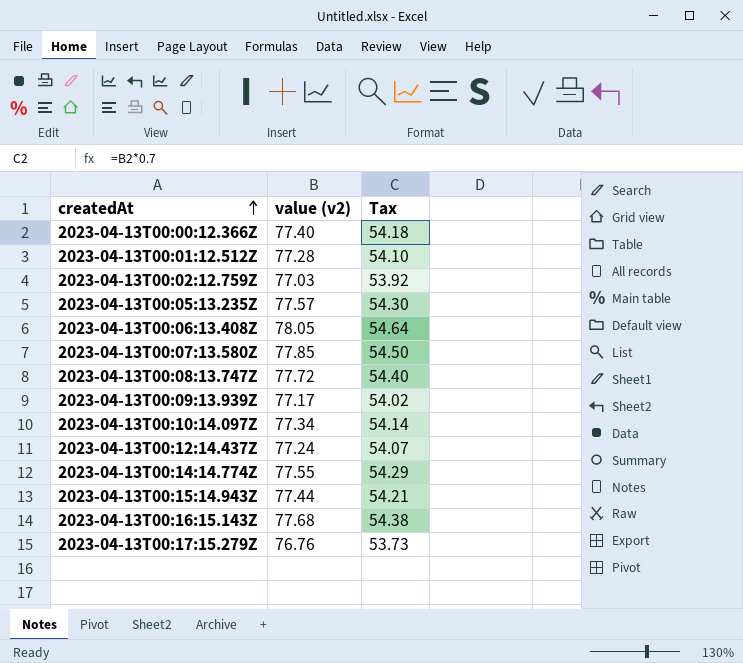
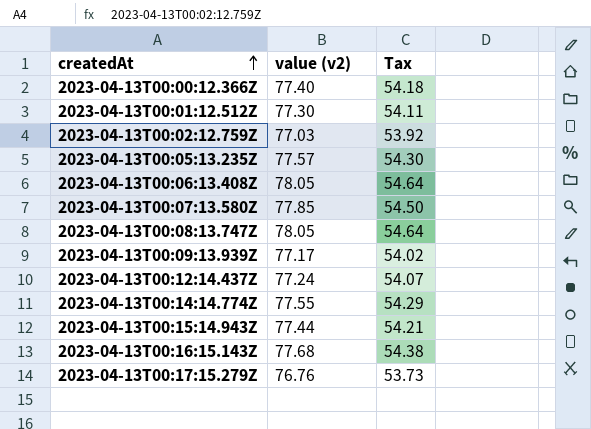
row 2023-04-13T00:10:14.097Z: 77.34 | 54.14 -> none
2023-04-13T00:01:12.512Z | value (v2): 77.28 -> 77.30
2023-04-13T00:01:12.512Z | Tax: 54.10 -> 54.11
2023-04-13T00:08:13.747Z | value (v2): 77.72 -> 78.05
2023-04-13T00:08:13.747Z | Tax: 54.40 -> 54.64

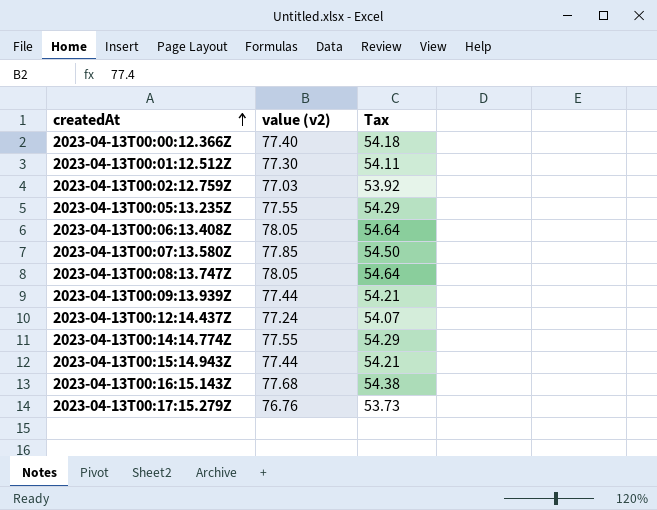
2023-04-13T00:05:13.235Z | value (v2): 77.57 -> 77.55
2023-04-13T00:05:13.235Z | Tax: 54.30 -> 54.29
2023-04-13T00:09:13.939Z | value (v2): 77.17 -> 77.44
2023-04-13T00:09:13.939Z | Tax: 54.02 -> 54.21

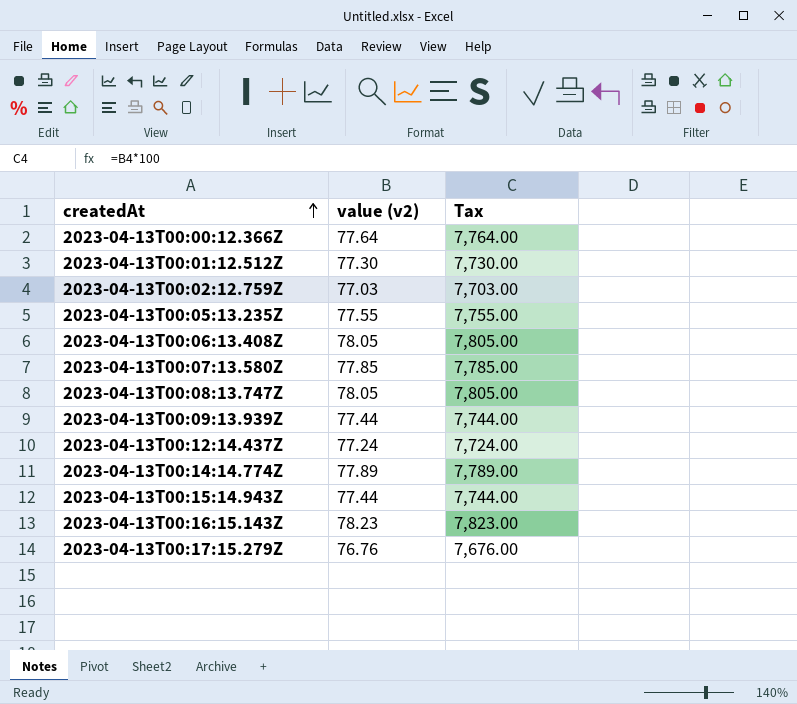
column Tax | formula: [value (v2)] * 0.7 -> [value (v2)] * 100
2023-04-13T00:00:12.366Z | value (v2): 77.40 -> 77.64
2023-04-13T00:14:14.774Z | value (v2): 77.55 -> 77.89
2023-04-13T00:16:15.143Z | value (v2): 77.68 -> 78.23

